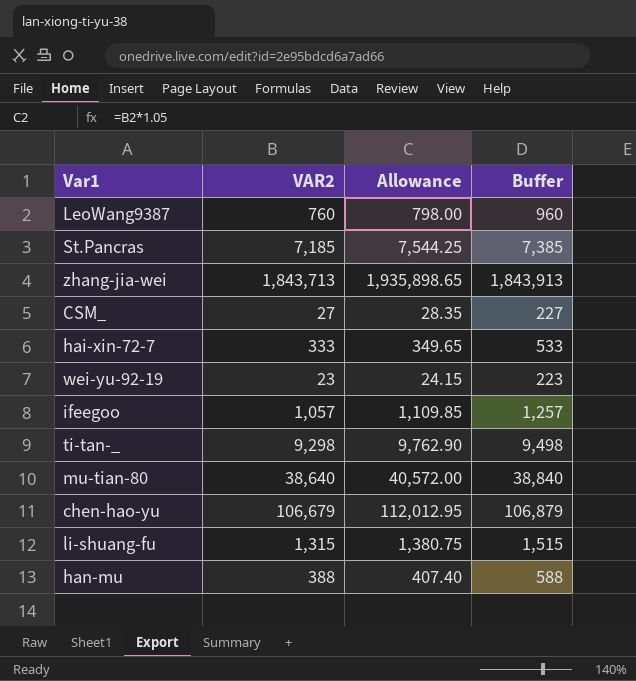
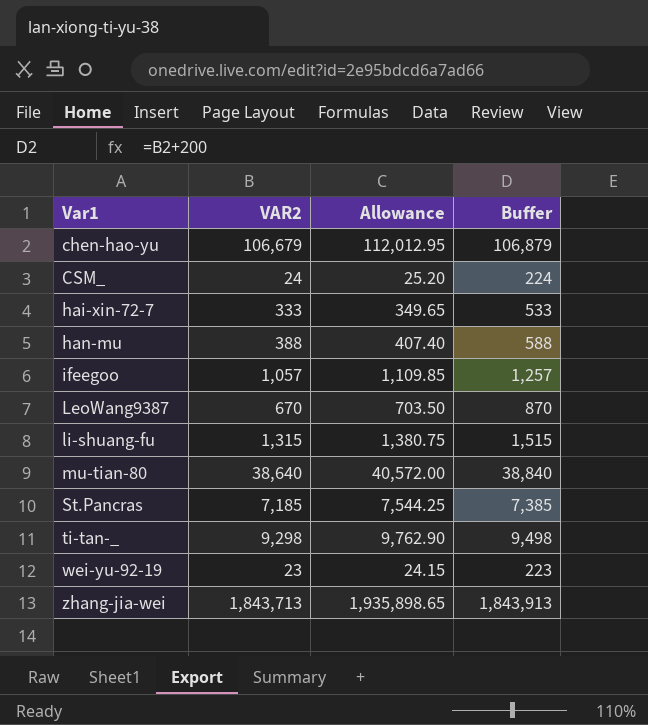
row order: none -> Var1 ascending
CSM_ | VAR2: 27 -> 24
CSM_ | Allowance: 28.35 -> 25.20
CSM_ | Buffer: 227 -> 224
LeoWang9387 | VAR2: 760 -> 670
LeoWang9387 | Allowance: 798.00 -> 703.50
LeoWang9387 | Buffer: 960 -> 870

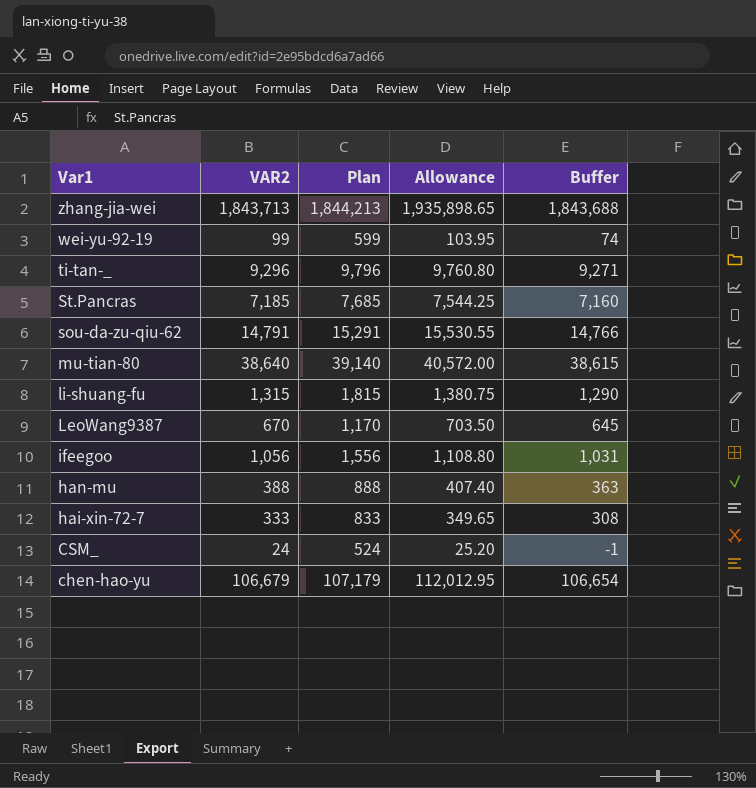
row order: Var1 ascending -> Var1 descending
column Plan | formula: none -> [VAR2] + 500
column Buffer | formula: [VAR2] + 200 -> [VAR2] - 25
wei-yu-92-19 | VAR2: 23 -> 99
wei-yu-92-19 | Allowance: 24.15 -> 103.95
ti-tan-_ | VAR2: 9,298 -> 9,296
ti-tan-_ | Allowance: 9,762.90 -> 9,760.80
row sou-da-zu-qiu-62: none -> 14,791 | 15,291 | 15,530.55 | 14,766
ifeegoo | VAR2: 1,057 -> 1,056
ifeegoo | Allowance: 1,109.85 -> 1,108.80

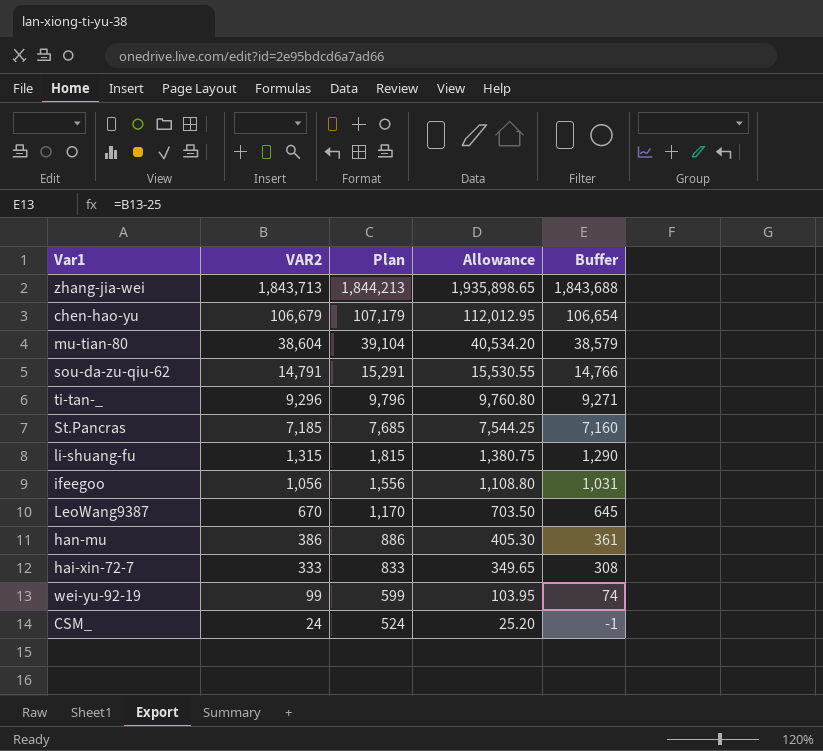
row order: Var1 descending -> VAR2 descending
mu-tian-80 | VAR2: 38,640 -> 38,604
mu-tian-80 | Plan: 39,140 -> 39,104
mu-tian-80 | Allowance: 40,572.00 -> 40,534.20
mu-tian-80 | Buffer: 38,615 -> 38,579
han-mu | VAR2: 388 -> 386
han-mu | Plan: 888 -> 886
han-mu | Allowance: 407.40 -> 405.30
han-mu | Buffer: 363 -> 361

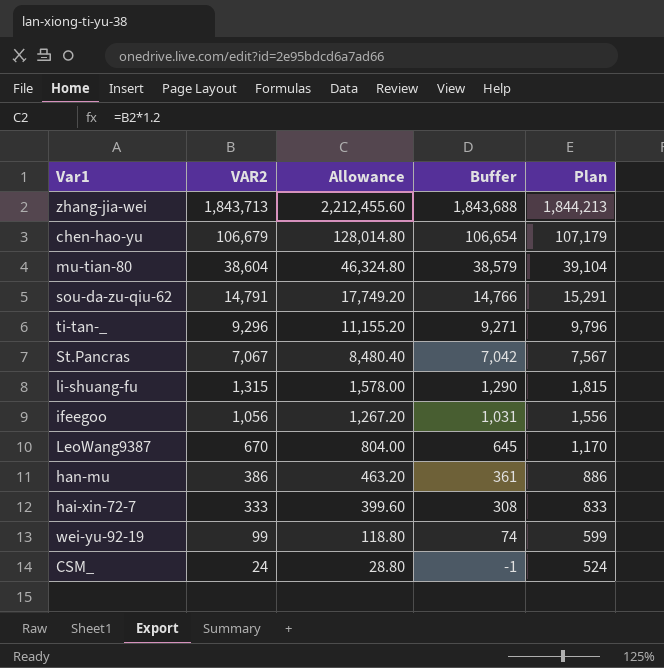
column Allowance | formula: [VAR2] * 1.05 -> [VAR2] * 1.2
column Plan | position: 3 -> 5
St.Pancras | VAR2: 7,185 -> 7,067
St.Pancras | Buffer: 7,160 -> 7,042
St.Pancras | Plan: 7,685 -> 7,567

